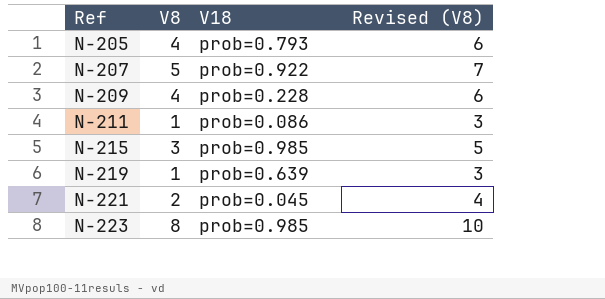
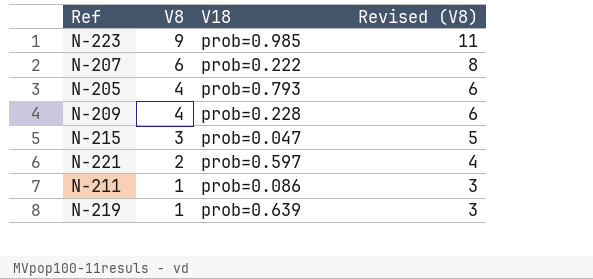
row order: Ref ascending -> V8 descending
N-223 | V8: 8 -> 9
N-223 | Revised (V8): 10 -> 11
N-207 | V8: 5 -> 6
N-207 | V18: prob=0.922 -> prob=0.222
N-207 | Revised (V8): 7 -> 8
N-215 | V18: prob=0.985 -> prob=0.047
N-221 | V18: prob=0.045 -> prob=0.597

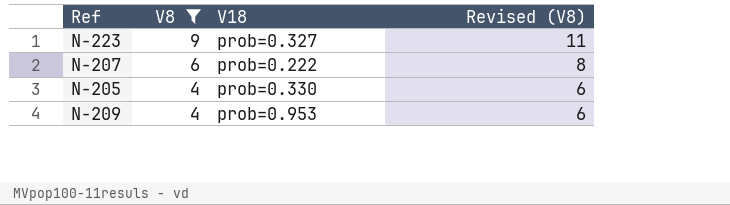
filter: none -> V8 >= 4
N-223 | V18: prob=0.985 -> prob=0.327
N-205 | V18: prob=0.793 -> prob=0.330
N-209 | V18: prob=0.228 -> prob=0.953

